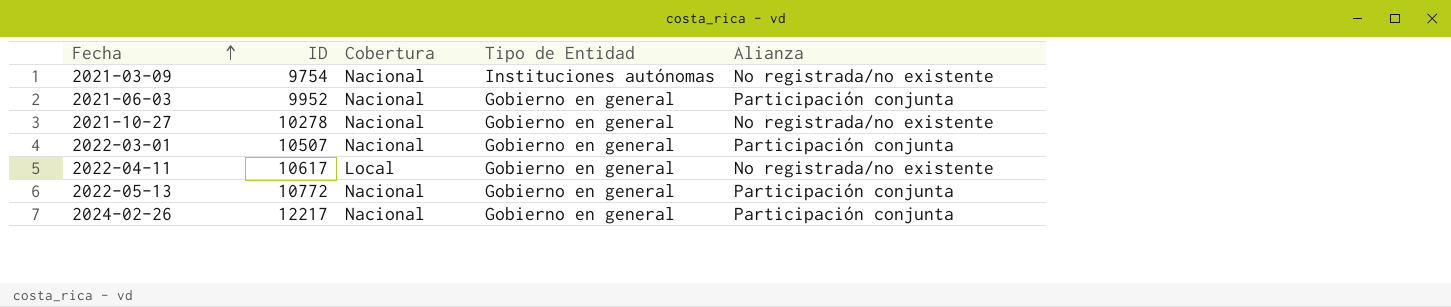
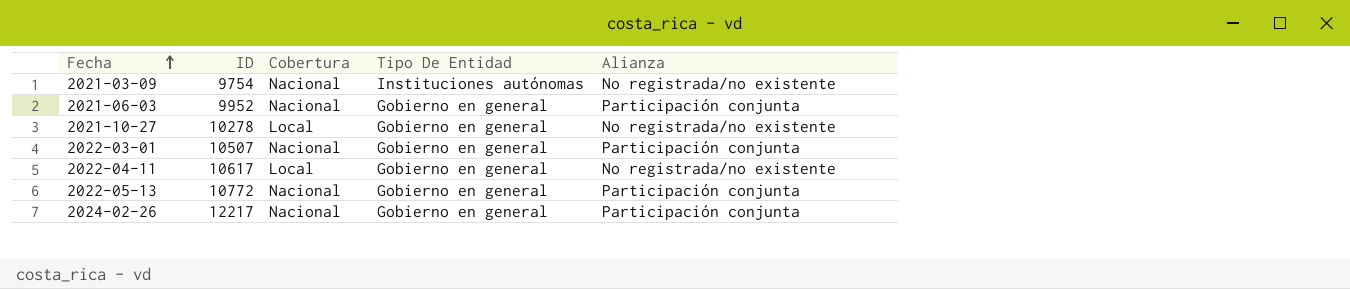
column name: Tipo de Entidad -> Tipo De Entidad
2021-10-27 | Cobertura: Nacional -> Local

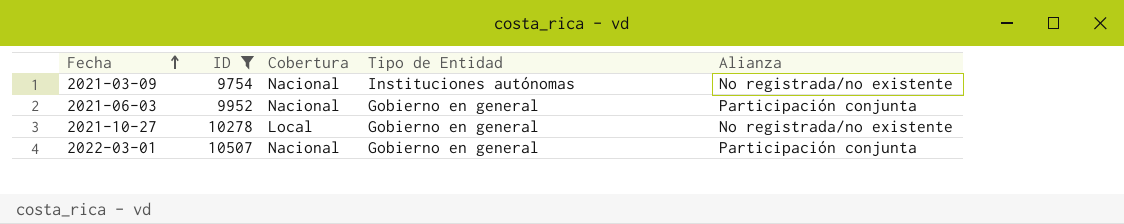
filter: none -> ID <= 10507
column name: Tipo De Entidad -> Tipo de Entidad

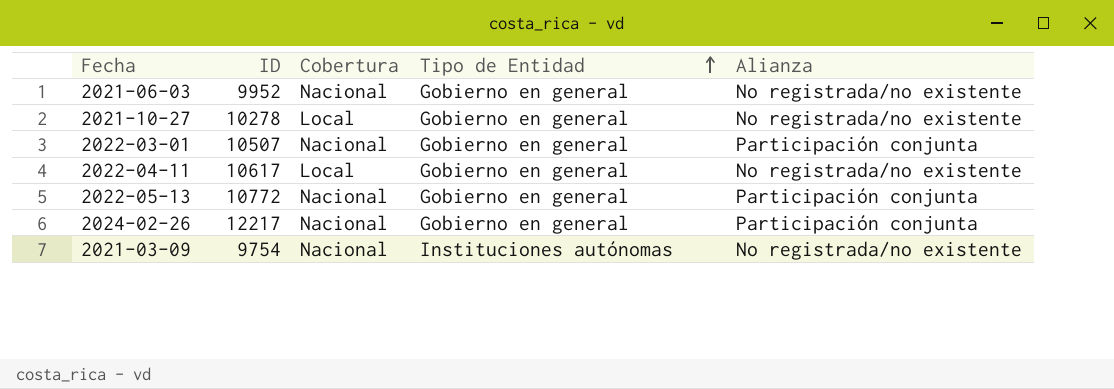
filter: ID <= 10507 -> none
row order: Fecha ascending -> Tipo de Entidad ascending
2021-06-03 | Alianza: Participación conjunta -> No registrada/no existente

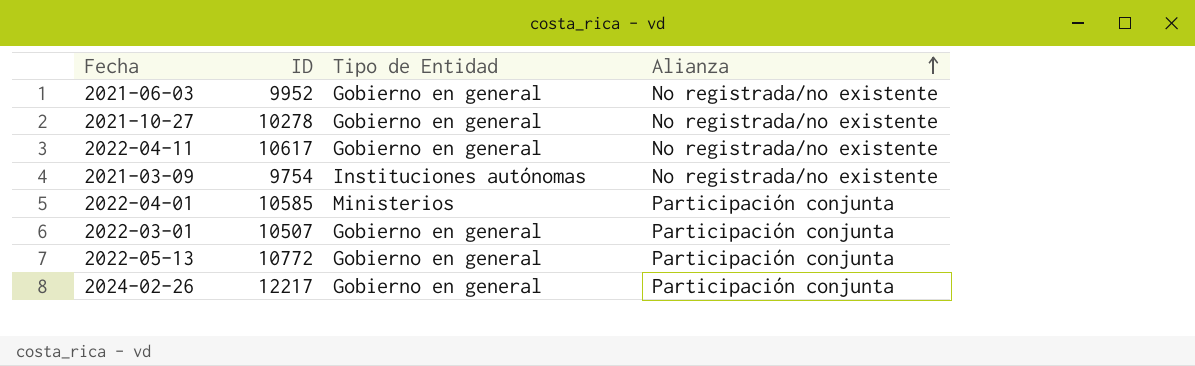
row order: Tipo de Entidad ascending -> Alianza ascending
column Cobertura | position: 3 -> none
row 2022-04-01: none -> 10585 | Ministerios | Participación conjunta

